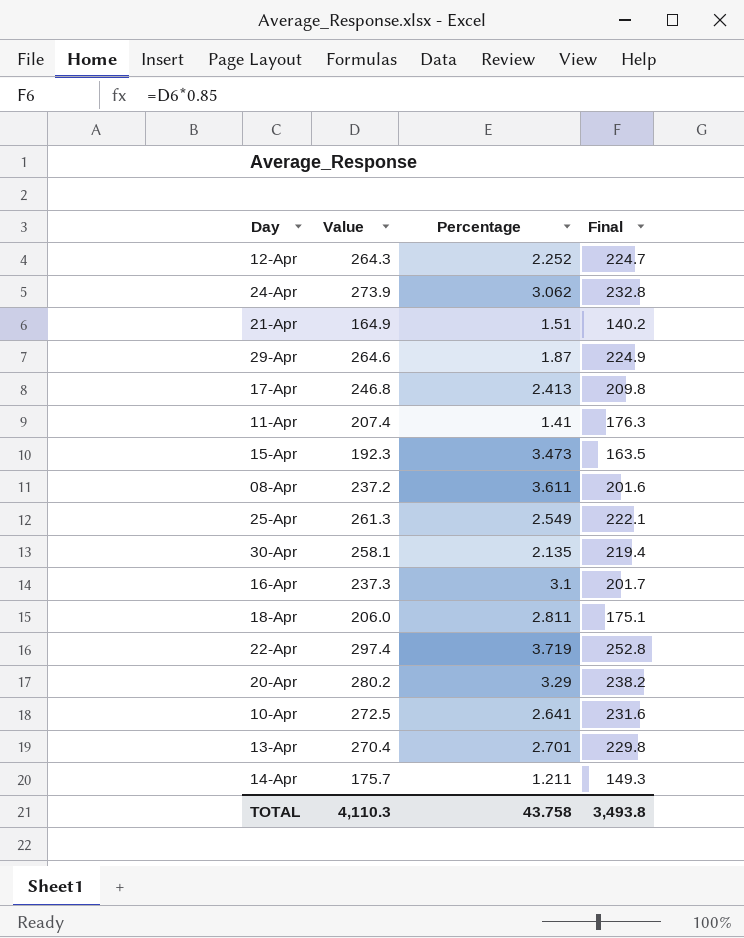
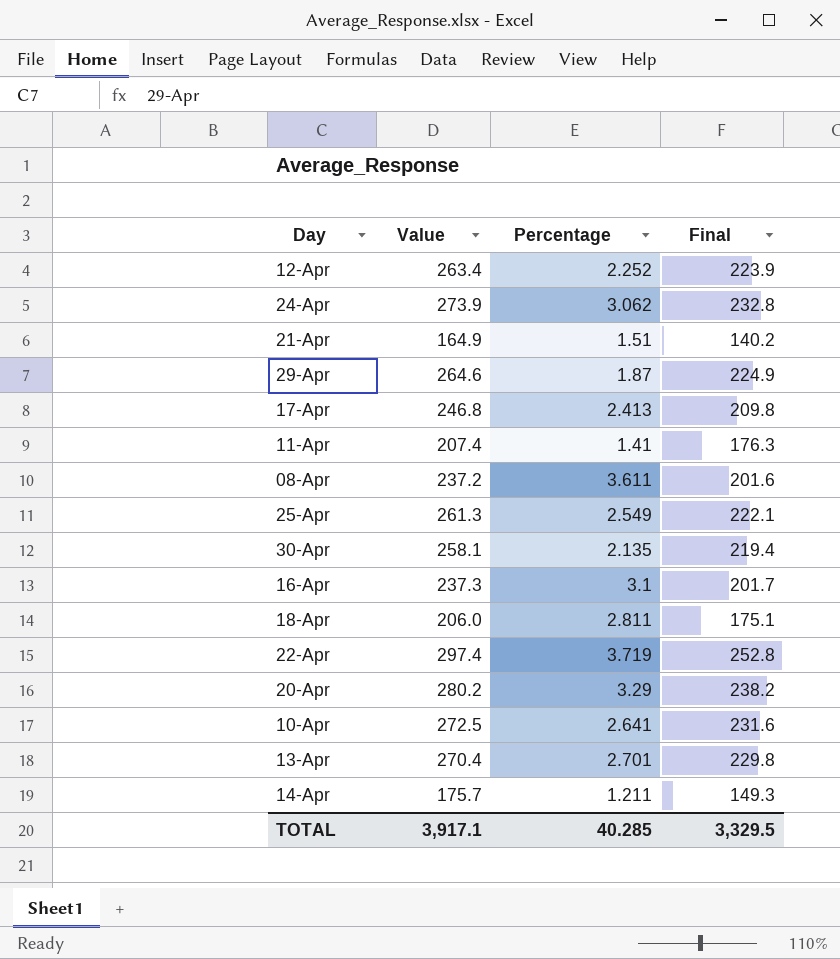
row 15-Apr: 192.3 | 3.473 | 163.5 -> none
12-Apr | Value: 264.3 -> 263.4
12-Apr | Final: 224.7 -> 223.9
TOTAL | Value: 4,110.3 -> 3,917.1
TOTAL | Percentage: 43.758 -> 40.285
TOTAL | Final: 3,493.8 -> 3,329.5

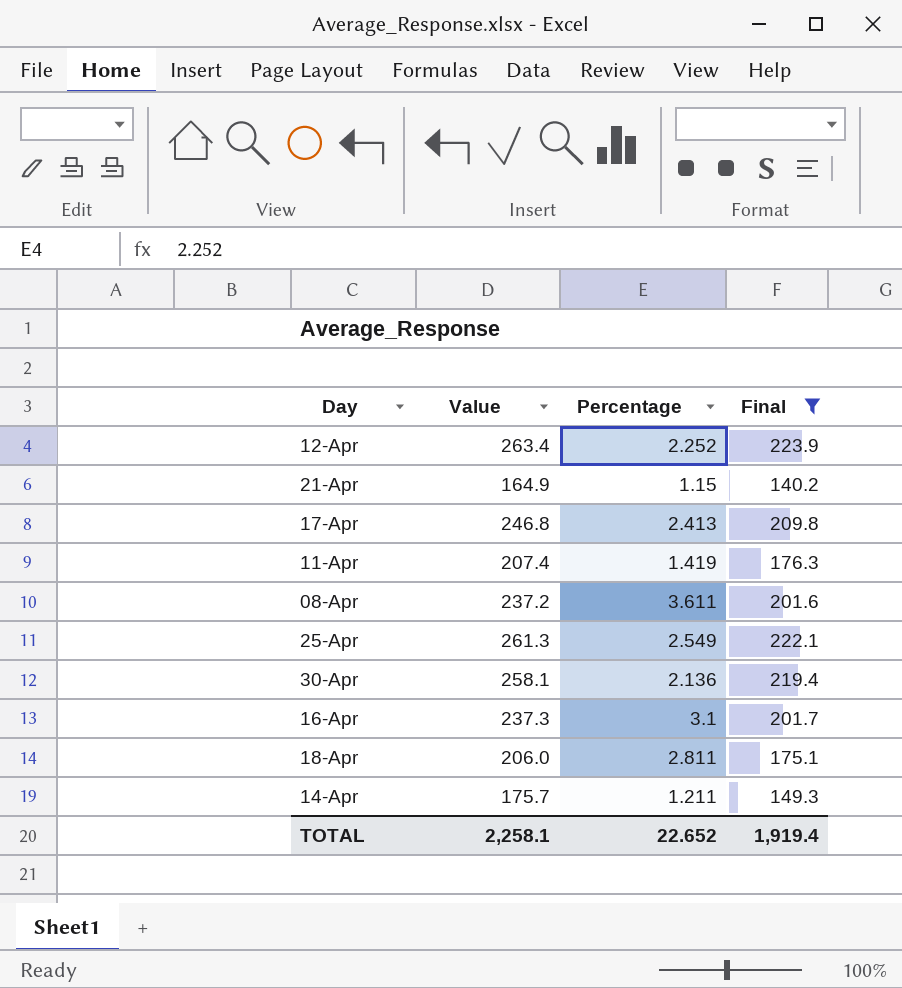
filter: none -> Final <= 223.9
21-Apr | Percentage: 1.51 -> 1.15
11-Apr | Percentage: 1.41 -> 1.419
30-Apr | Percentage: 2.135 -> 2.136
TOTAL | Value: 3,917.1 -> 2,258.1
TOTAL | Percentage: 40.285 -> 22.652
TOTAL | Final: 3,329.5 -> 1,919.4

